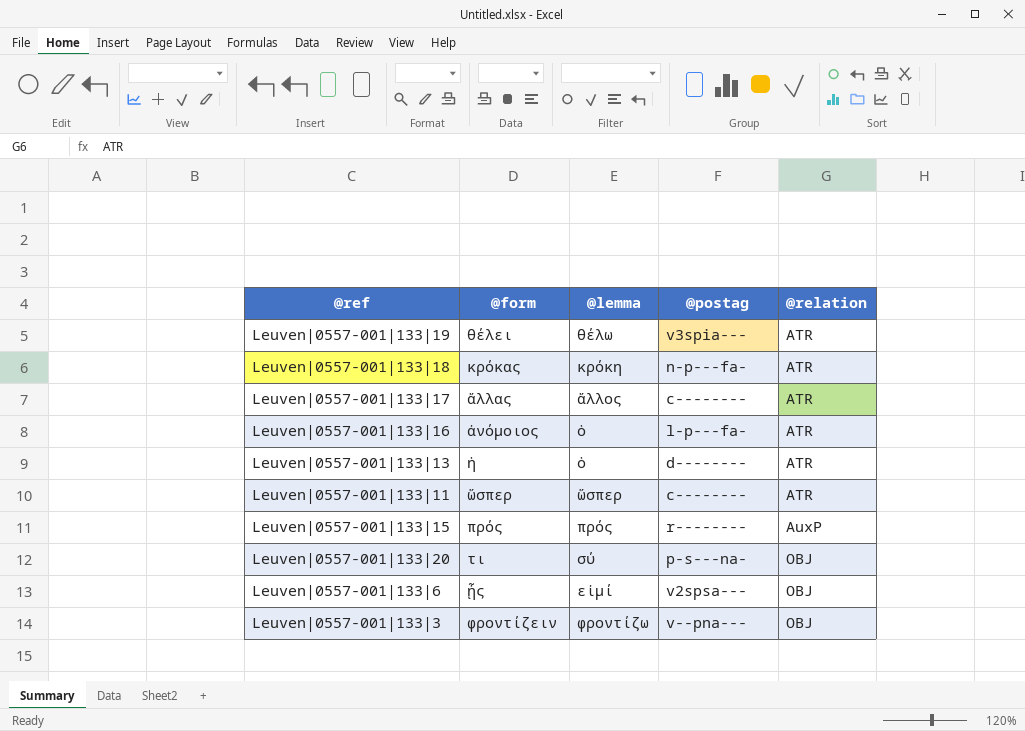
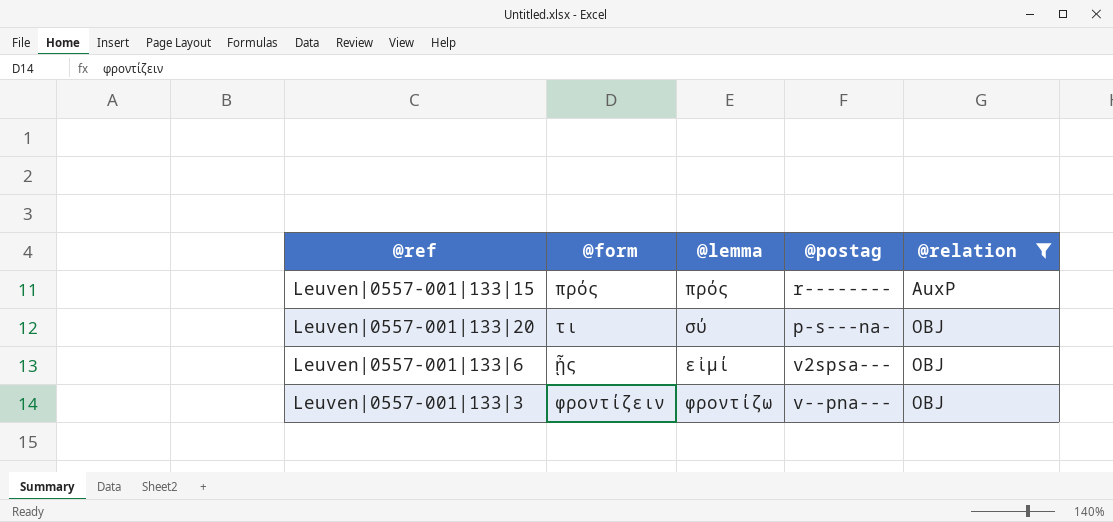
filter: none -> @relation != ATR

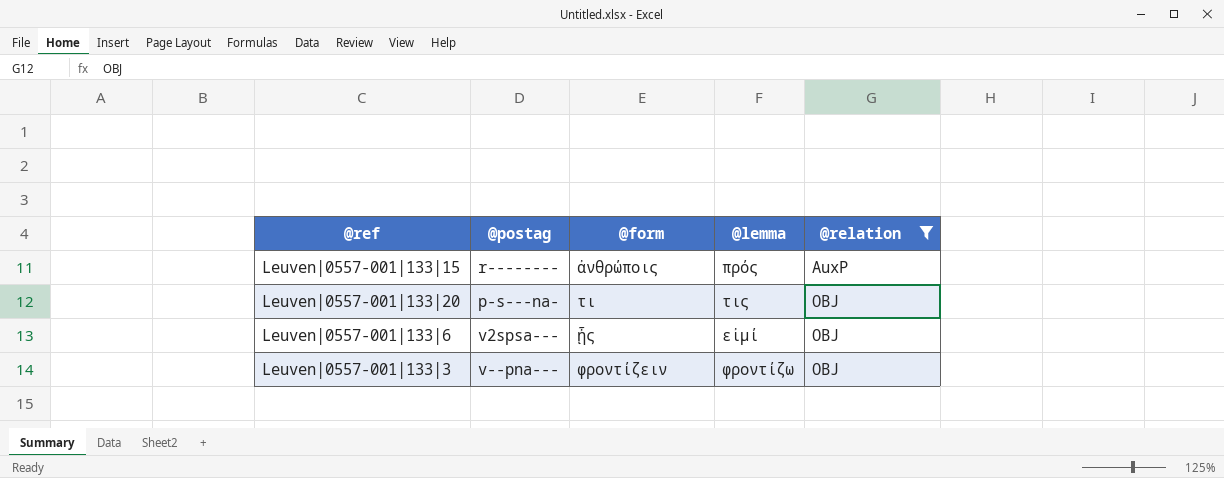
column @postag | position: 4 -> 2
Leuven|0557-001|133|15 | @form: πρός -> ἀνθρώποις
Leuven|0557-001|133|20 | @lemma: σύ -> τις

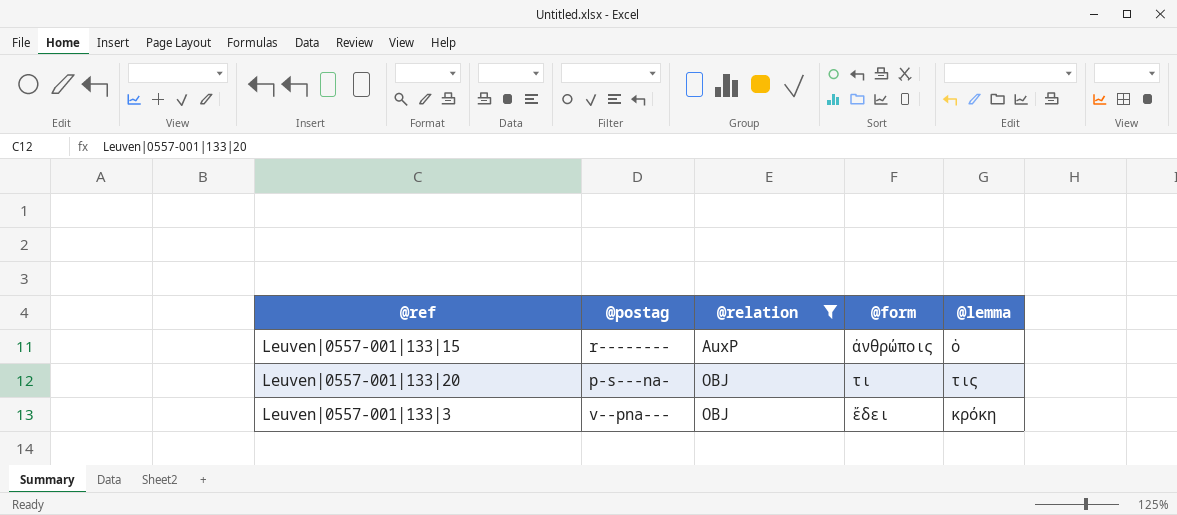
column @relation | position: 5 -> 3
row Leuven|0557-001|133|6: v2spsa--- | ᾖς | εἰμί | OBJ -> none
Leuven|0557-001|133|15 | @lemma: πρός -> ὁ
Leuven|0557-001|133|3 | @form: φροντίζειν -> ἔδει
Leuven|0557-001|133|3 | @lemma: φροντίζω -> κρόκη

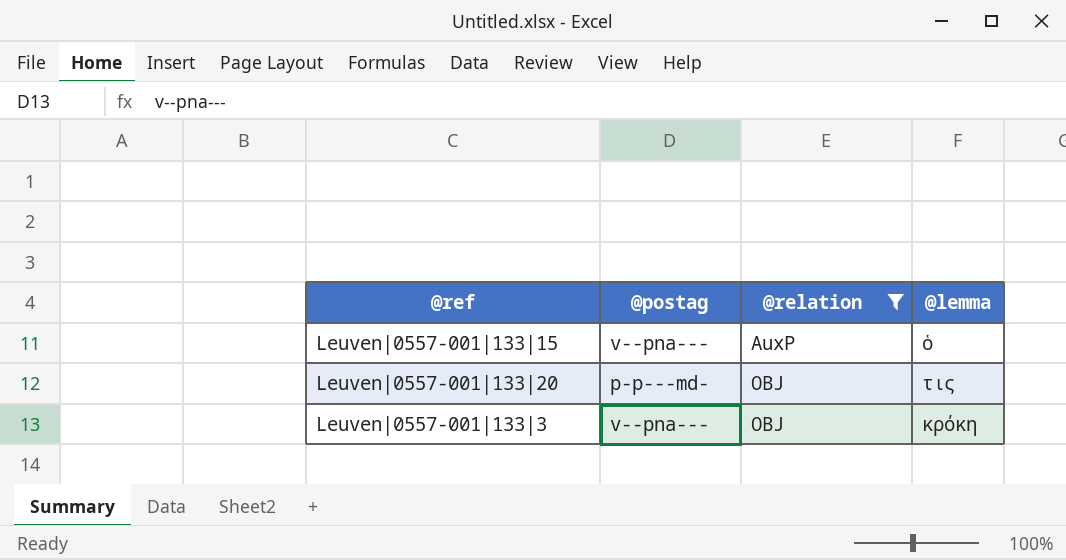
column @form | position: 4 -> none
Leuven|0557-001|133|15 | @postag: r-------- -> v--pna---
Leuven|0557-001|133|20 | @postag: p-s---na- -> p-p---md-

